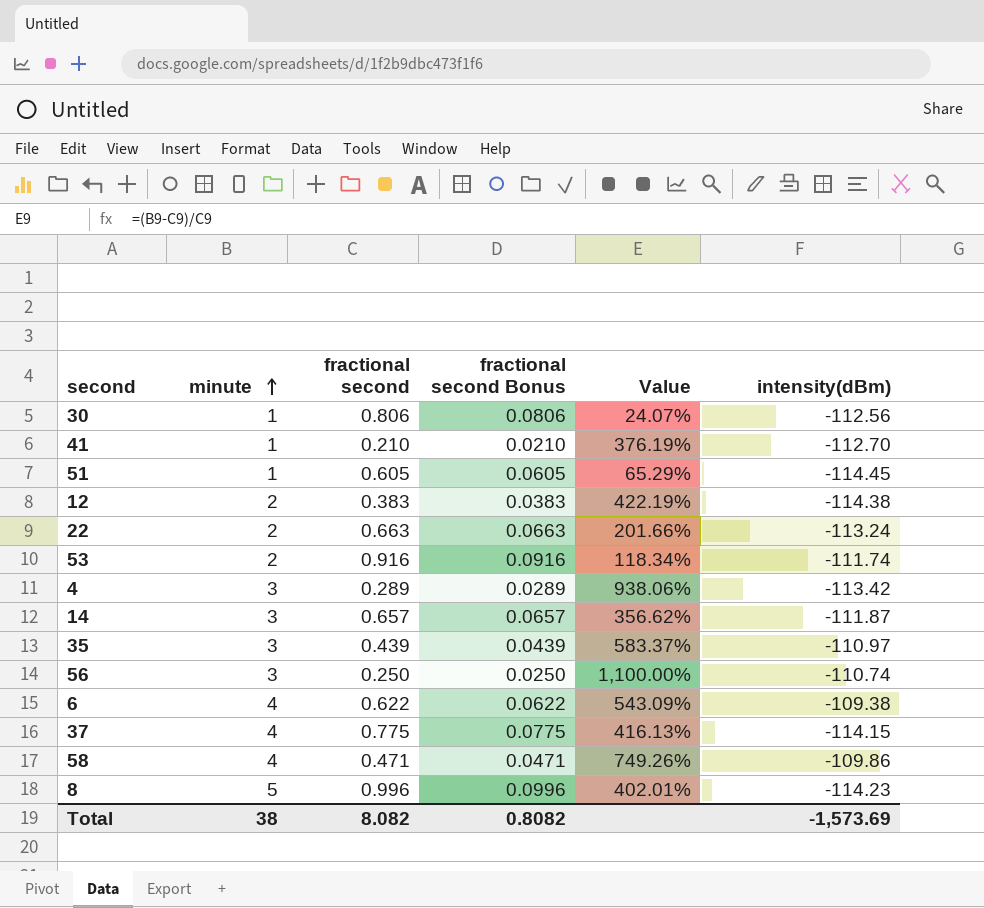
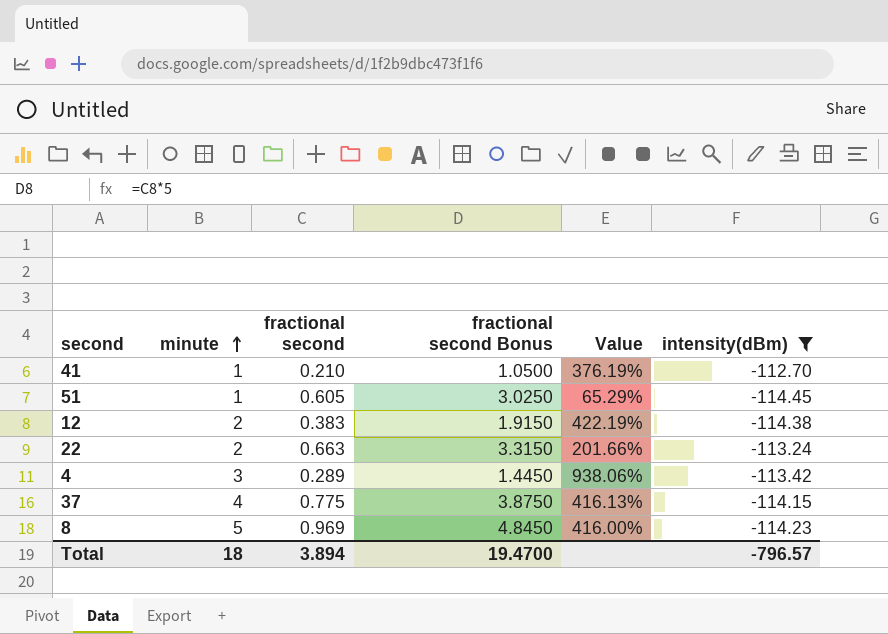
filter: none -> intensity(dBm) <= -112.70
column fractional second Bonus | formula: [fractional second] * 0.1 -> [fractional second] * 5
8 | fractional second: 0.996 -> 0.969
8 | Value: 402.01% -> 416.00%
Total | minute: 38 -> 18
Total | fractional second: 8.082 -> 3.894
Total | fractional second Bonus: 0.8082 -> 19.4700
Total | intensity(dBm): -1,573.69 -> -796.57

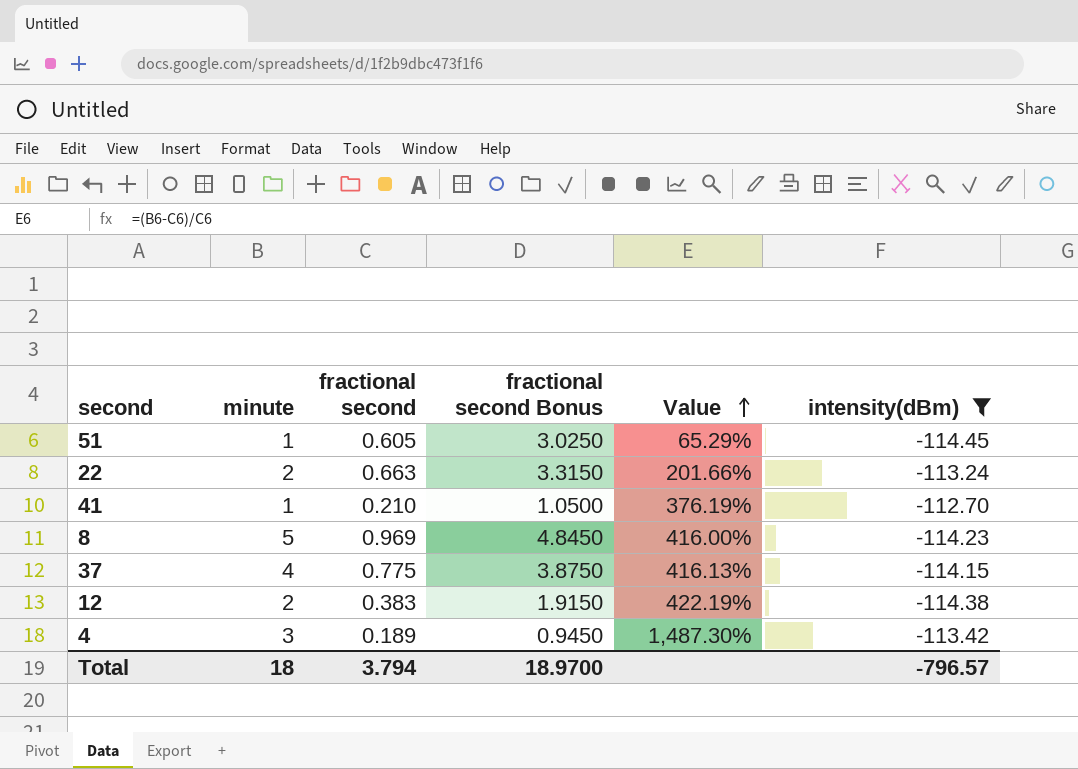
row order: minute ascending -> Value ascending
4 | fractional second: 0.289 -> 0.189
4 | fractional second Bonus: 1.4450 -> 0.9450
4 | Value: 938.06% -> 1,487.30%
Total | fractional second: 3.894 -> 3.794
Total | fractional second Bonus: 19.4700 -> 18.9700

